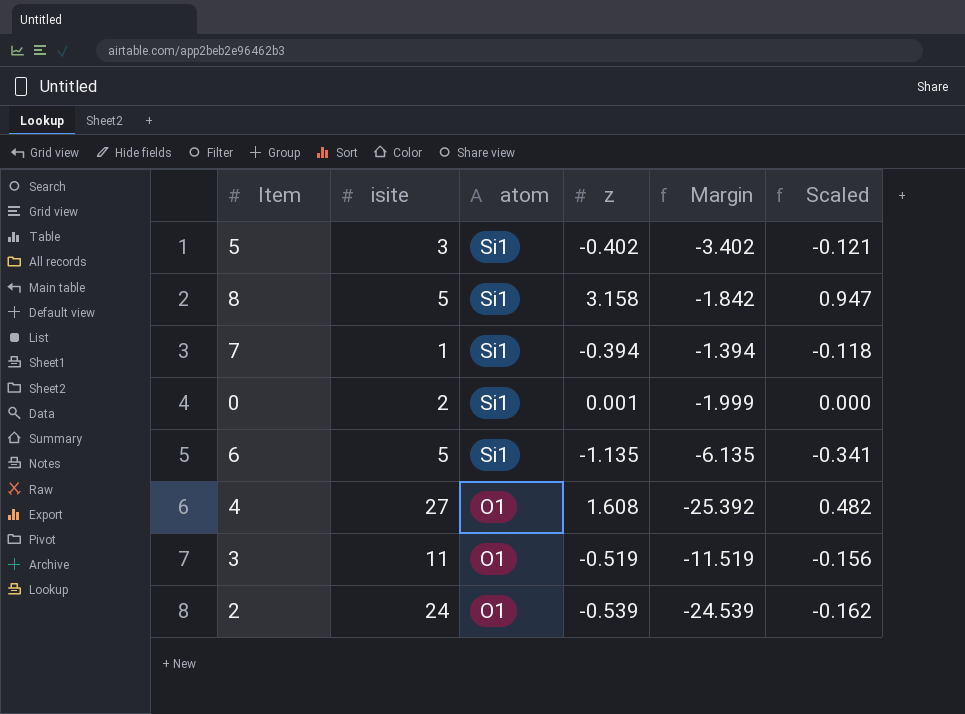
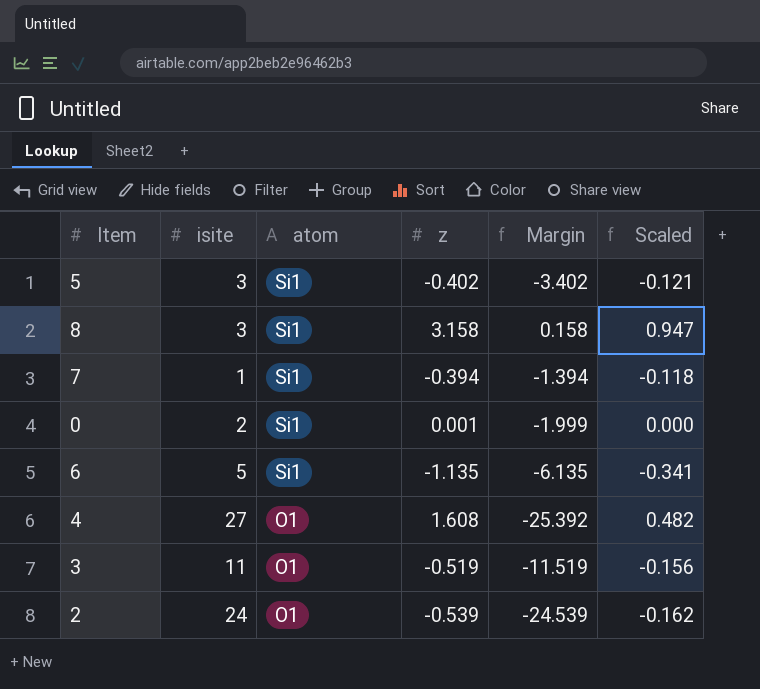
8 | isite: 5 -> 3
8 | Margin: -1.842 -> 0.158

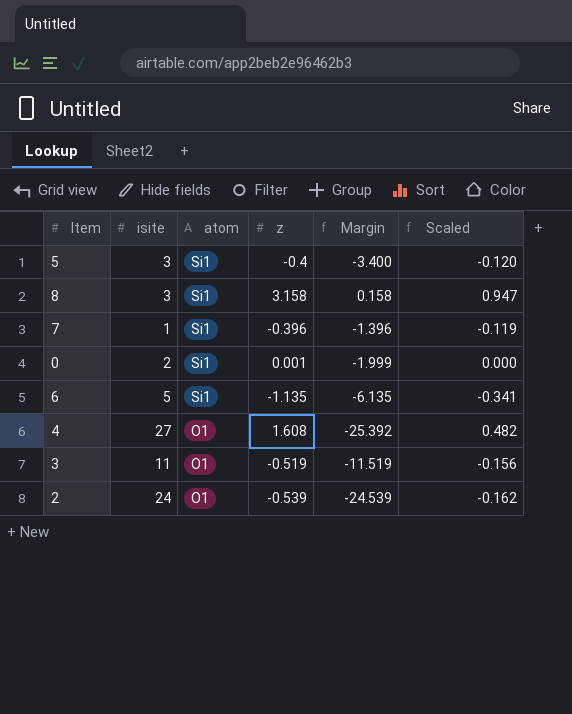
5 | z: -0.402 -> -0.4
5 | Margin: -3.402 -> -3.400
5 | Scaled: -0.121 -> -0.120
7 | z: -0.394 -> -0.396
7 | Margin: -1.394 -> -1.396
7 | Scaled: -0.118 -> -0.119

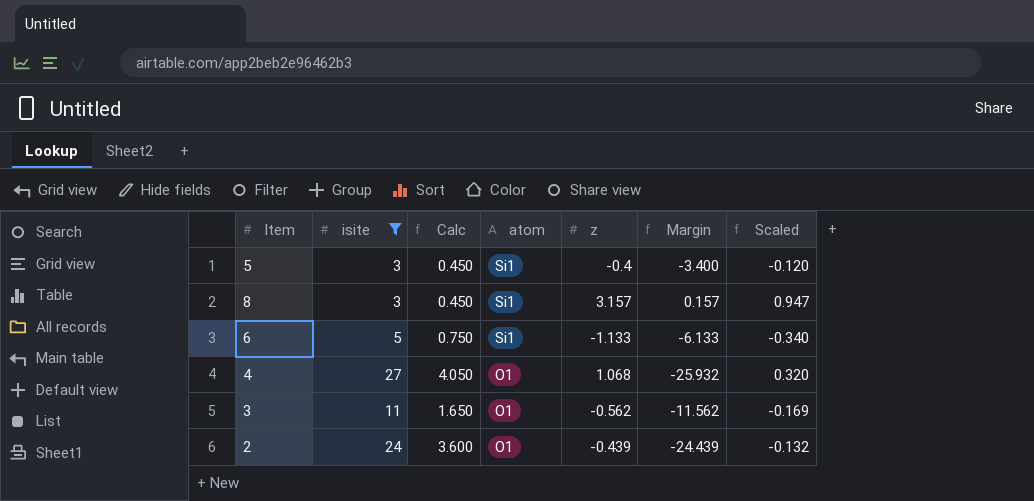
filter: none -> isite >= 3
column Calc | formula: none -> [isite] * 0.15
8 | z: 3.158 -> 3.157
8 | Margin: 0.158 -> 0.157
6 | z: -1.135 -> -1.133
6 | Margin: -6.135 -> -6.133
6 | Scaled: -0.341 -> -0.340
4 | z: 1.608 -> 1.068
4 | Margin: -25.392 -> -25.932
4 | Scaled: 0.482 -> 0.320
3 | z: -0.519 -> -0.562
3 | Margin: -11.519 -> -11.562
3 | Scaled: -0.156 -> -0.169
2 | z: -0.539 -> -0.439
2 | Margin: -24.539 -> -24.439
2 | Scaled: -0.162 -> -0.132

